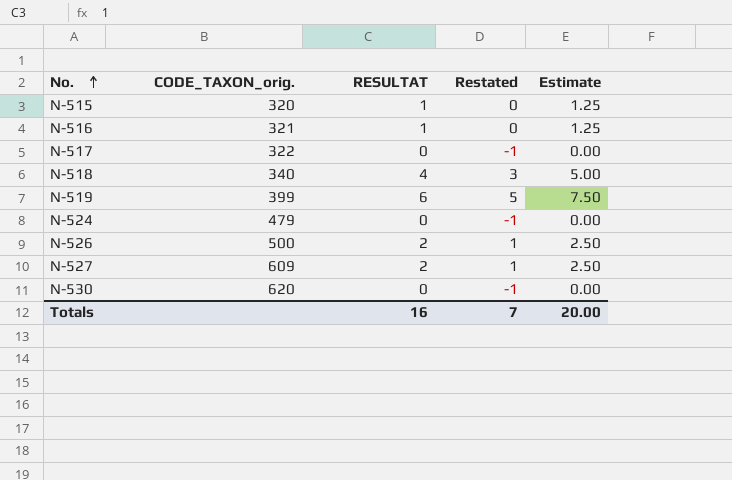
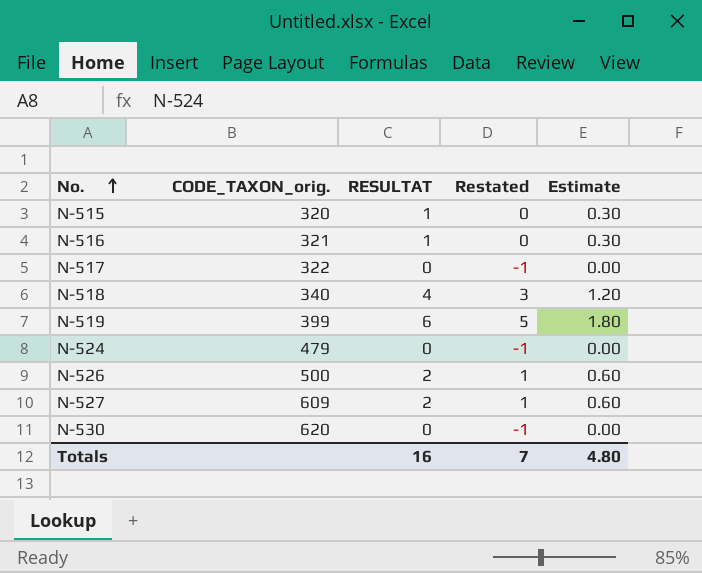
column Estimate | formula: [RESULTAT] * 1.25 -> [RESULTAT] * 0.3
Totals | Estimate: 20.00 -> 4.80

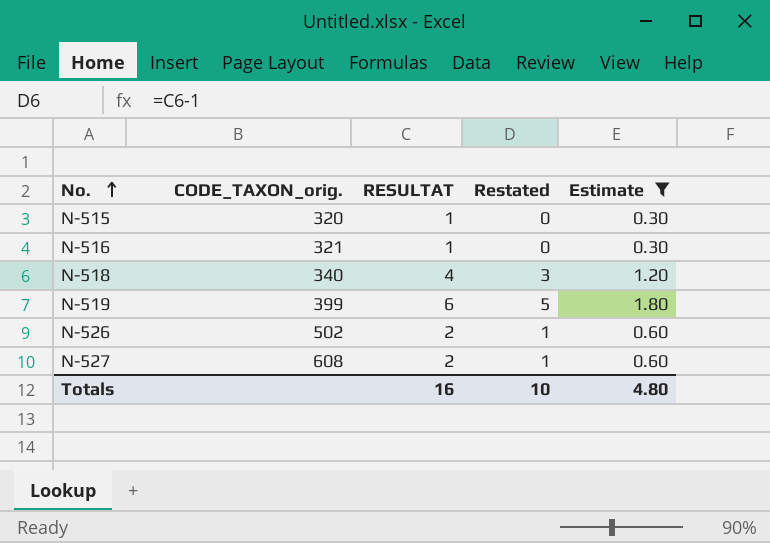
filter: none -> Estimate != 0.00
N-526 | CODE_TAXON_orig.: 500 -> 502
N-527 | CODE_TAXON_orig.: 609 -> 608
Totals | Restated: 7 -> 10

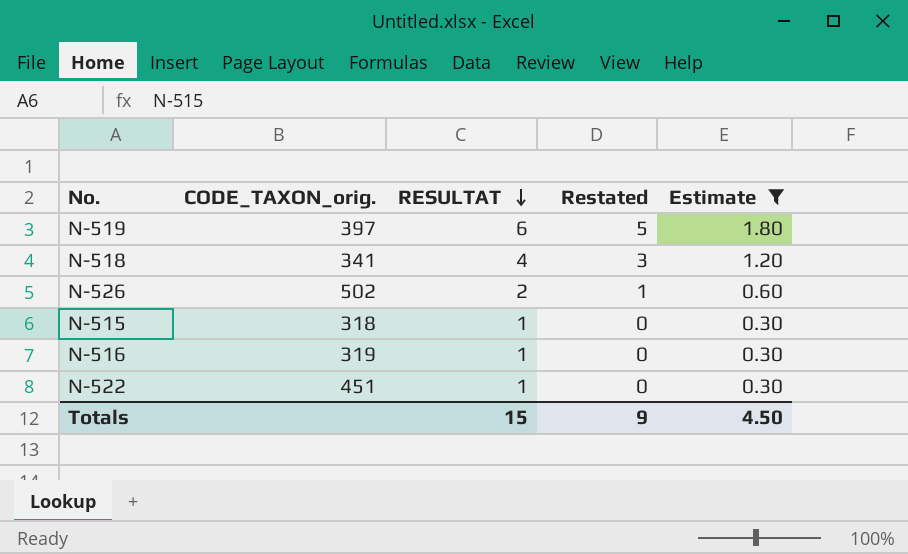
row order: No. ascending -> RESULTAT descending
row N-527: 608 | 2 | 1 | 0.60 -> none
N-519 | CODE_TAXON_orig.: 399 -> 397
N-518 | CODE_TAXON_orig.: 340 -> 341
N-515 | CODE_TAXON_orig.: 320 -> 318
N-516 | CODE_TAXON_orig.: 321 -> 319
row N-522: none -> 451 | 1 | 0 | 0.30
Totals | RESULTAT: 16 -> 15
Totals | Restated: 10 -> 9
Totals | Estimate: 4.80 -> 4.50

